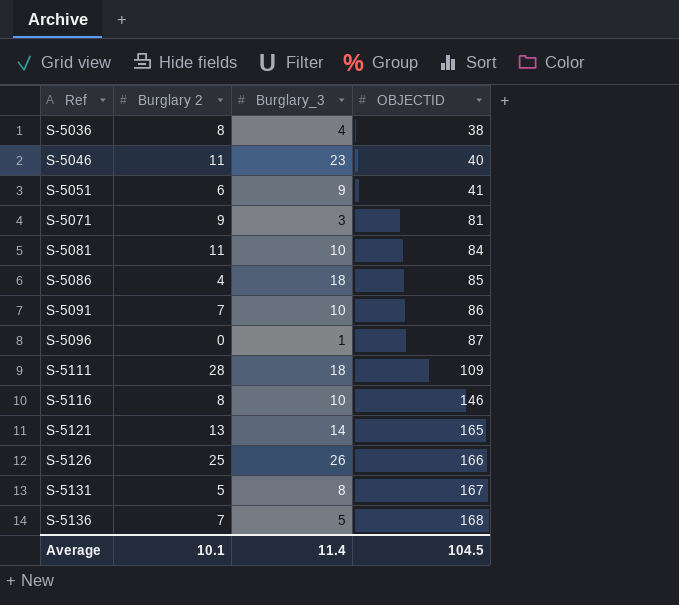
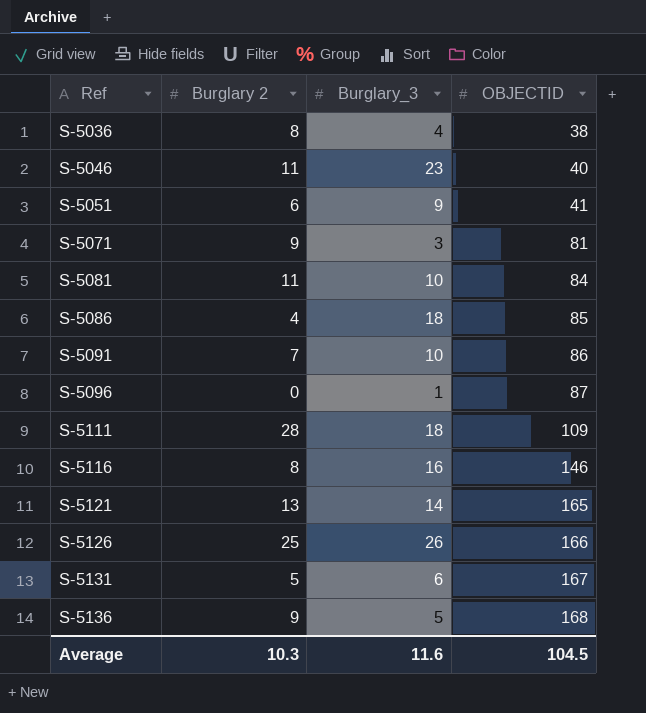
S-5116 | Burglary_3: 10 -> 16
S-5131 | Burglary_3: 8 -> 6
S-5136 | Burglary 2: 7 -> 9
Average | Burglary 2: 10.1 -> 10.3
Average | Burglary_3: 11.4 -> 11.6

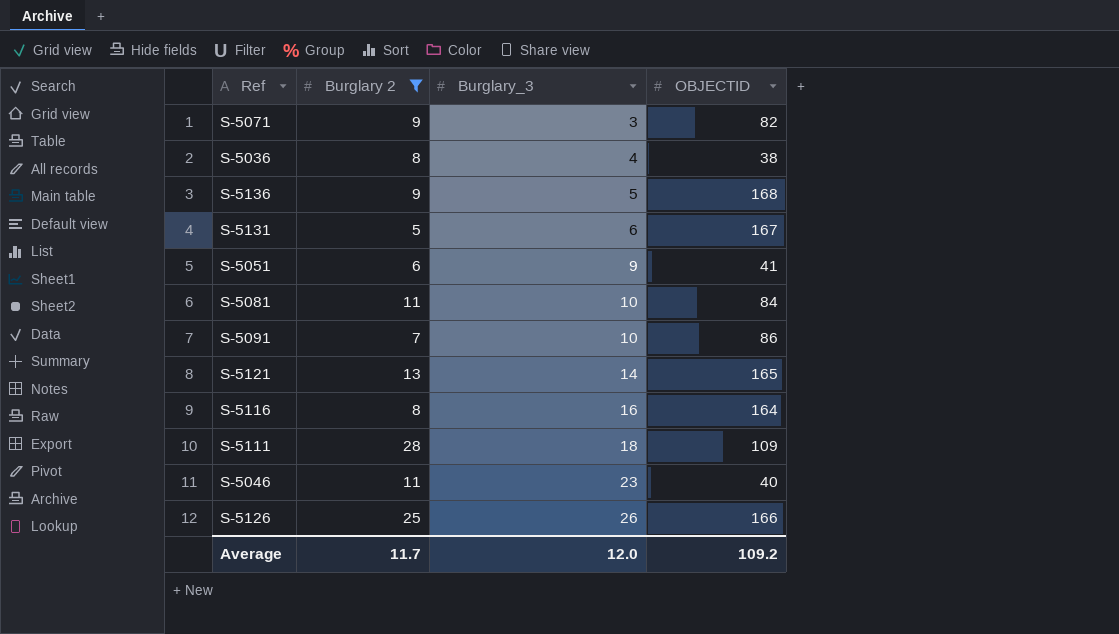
filter: none -> Burglary 2 >= 5
row order: Ref ascending -> Burglary_3 ascending
S-5071 | OBJECTID: 81 -> 82
S-5116 | OBJECTID: 146 -> 164
Average | Burglary 2: 10.3 -> 11.7
Average | Burglary_3: 11.6 -> 12.0
Average | OBJECTID: 104.5 -> 109.2

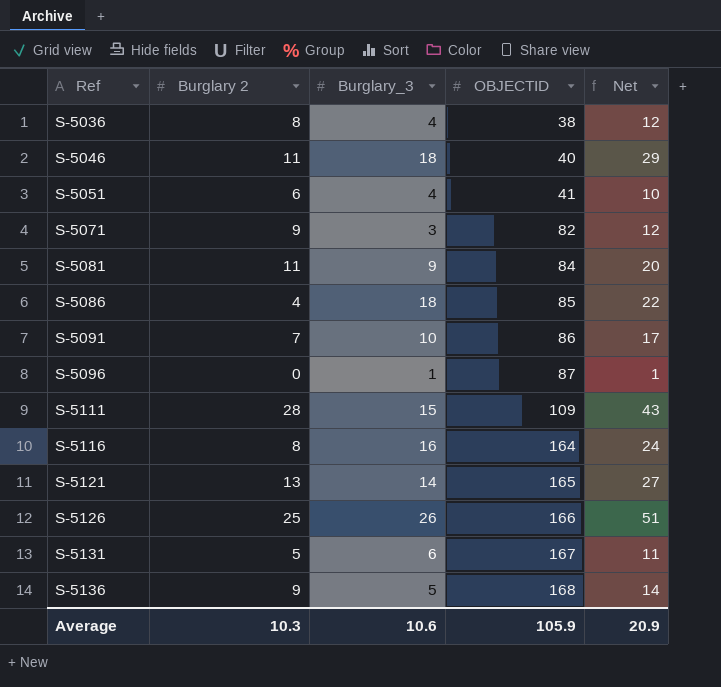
filter: Burglary 2 >= 5 -> none
row order: Burglary_3 ascending -> Ref ascending
column Net | formula: none -> [Burglary 2] + [Burglary_3]
S-5046 | Burglary_3: 23 -> 18
S-5051 | Burglary_3: 9 -> 4
S-5081 | Burglary_3: 10 -> 9
S-5111 | Burglary_3: 18 -> 15
Average | Burglary 2: 11.7 -> 10.3
Average | Burglary_3: 12.0 -> 10.6
Average | OBJECTID: 109.2 -> 105.9

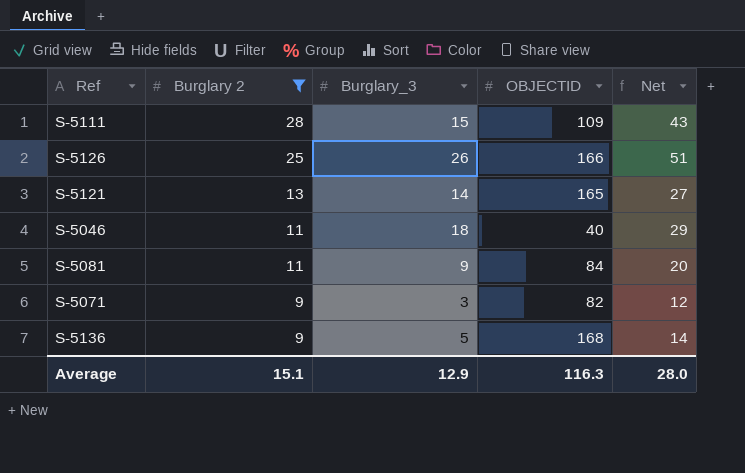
filter: none -> Burglary 2 >= 9
row order: Ref ascending -> Burglary 2 descending
Average | Burglary 2: 10.3 -> 15.1
Average | Burglary_3: 10.6 -> 12.9
Average | OBJECTID: 105.9 -> 116.3
Average | Net: 20.9 -> 28.0

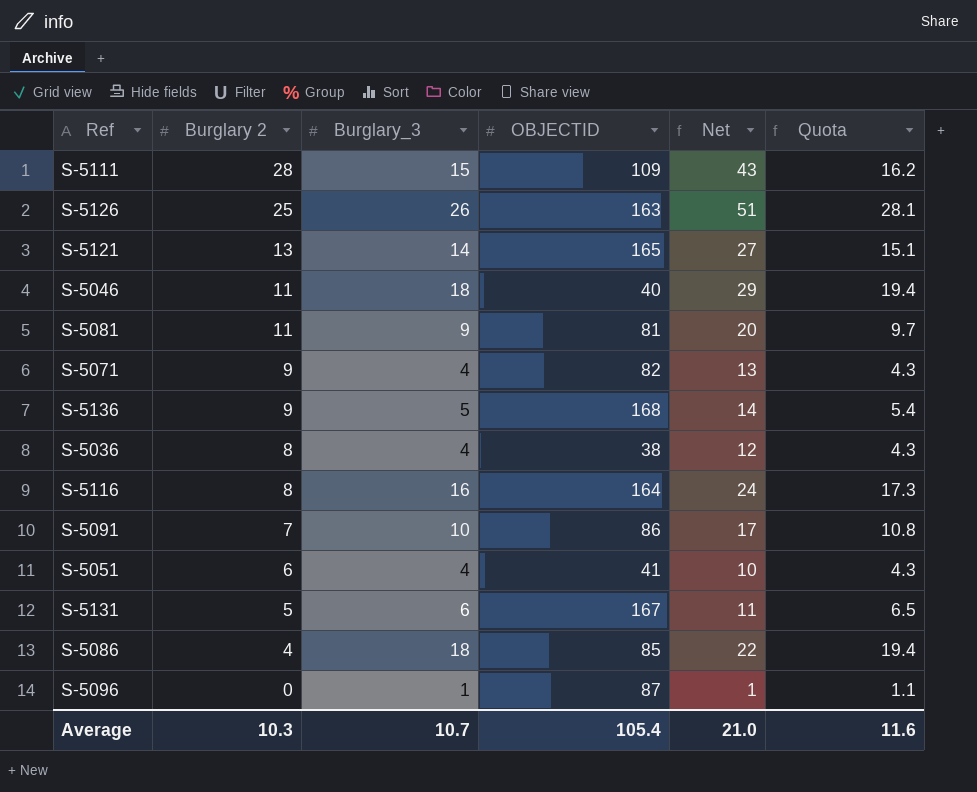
filter: Burglary 2 >= 9 -> none
column Quota | formula: none -> [Burglary_3] * 1.08
S-5126 | OBJECTID: 166 -> 163
S-5081 | OBJECTID: 84 -> 81
S-5071 | Burglary_3: 3 -> 4
S-5071 | Net: 12 -> 13
Average | Burglary 2: 15.1 -> 10.3
Average | Burglary_3: 12.9 -> 10.7
Average | OBJECTID: 116.3 -> 105.4
Average | Net: 28.0 -> 21.0

